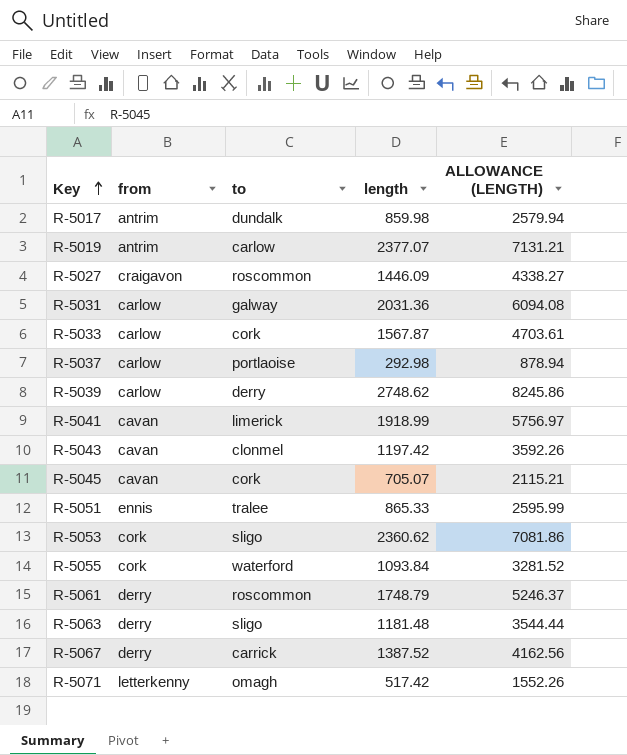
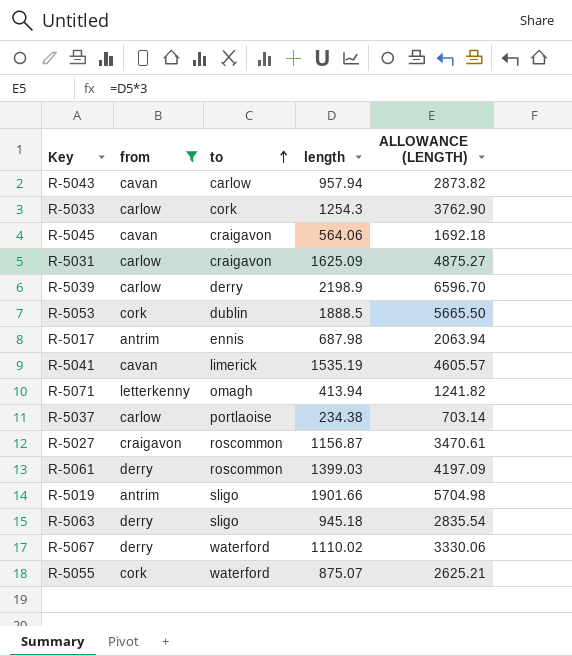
filter: none -> from != ennis
row order: Key ascending -> to ascending
R-5043 | to: clonmel -> carlow
R-5043 | length: 1197.42 -> 957.94
R-5043 | ALLOWANCE (LENGTH): 3592.26 -> 2873.82
R-5033 | length: 1567.87 -> 1254.3
R-5033 | ALLOWANCE (LENGTH): 4703.61 -> 3762.90
R-5045 | to: cork -> craigavon
R-5045 | length: 705.07 -> 564.06
R-5045 | ALLOWANCE (LENGTH): 2115.21 -> 1692.18
R-5031 | to: galway -> craigavon
R-5031 | length: 2031.36 -> 1625.09
R-5031 | ALLOWANCE (LENGTH): 6094.08 -> 4875.27
R-5039 | length: 2748.62 -> 2198.9
R-5039 | ALLOWANCE (LENGTH): 8245.86 -> 6596.70
R-5053 | to: sligo -> dublin
R-5053 | length: 2360.62 -> 1888.5
R-5053 | ALLOWANCE (LENGTH): 7081.86 -> 5665.50
R-5017 | to: dundalk -> ennis
R-5017 | length: 859.98 -> 687.98
R-5017 | ALLOWANCE (LENGTH): 2579.94 -> 2063.94
R-5041 | length: 1918.99 -> 1535.19
R-5041 | ALLOWANCE (LENGTH): 5756.97 -> 4605.57
R-5071 | length: 517.42 -> 413.94
R-5071 | ALLOWANCE (LENGTH): 1552.26 -> 1241.82
R-5037 | length: 292.98 -> 234.38
R-5037 | ALLOWANCE (LENGTH): 878.94 -> 703.14
R-5027 | length: 1446.09 -> 1156.87
R-5027 | ALLOWANCE (LENGTH): 4338.27 -> 3470.61
R-5061 | length: 1748.79 -> 1399.03
R-5061 | ALLOWANCE (LENGTH): 5246.37 -> 4197.09
R-5019 | to: carlow -> sligo
R-5019 | length: 2377.07 -> 1901.66
R-5019 | ALLOWANCE (LENGTH): 7131.21 -> 5704.98
R-5063 | length: 1181.48 -> 945.18
R-5063 | ALLOWANCE (LENGTH): 3544.44 -> 2835.54
R-5067 | to: carrick -> waterford
R-5067 | length: 1387.52 -> 1110.02
R-5067 | ALLOWANCE (LENGTH): 4162.56 -> 3330.06
R-5055 | length: 1093.84 -> 875.07
R-5055 | ALLOWANCE (LENGTH): 3281.52 -> 2625.21

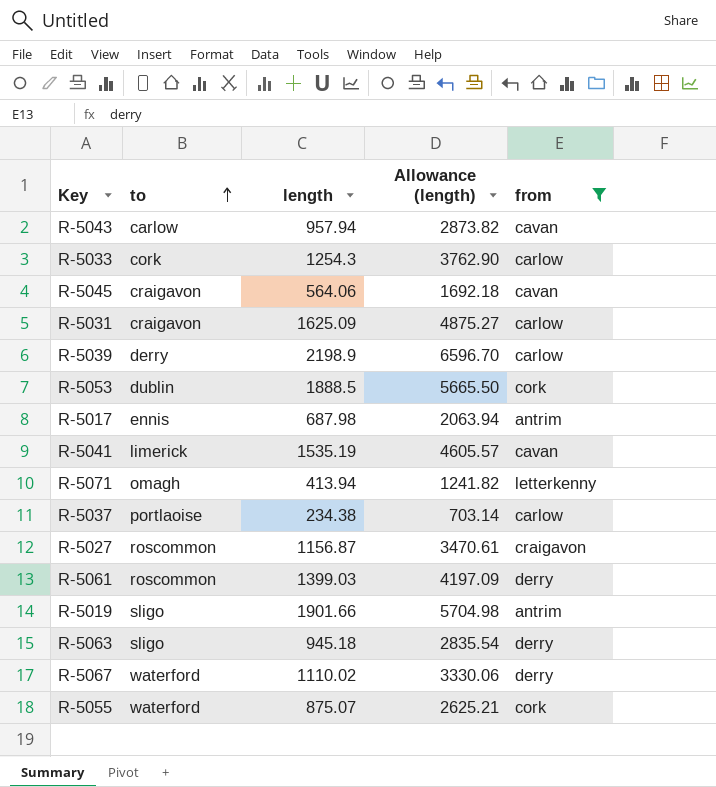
column name: ALLOWANCE (LENGTH) -> Allowance (length)
column from | position: 2 -> 5

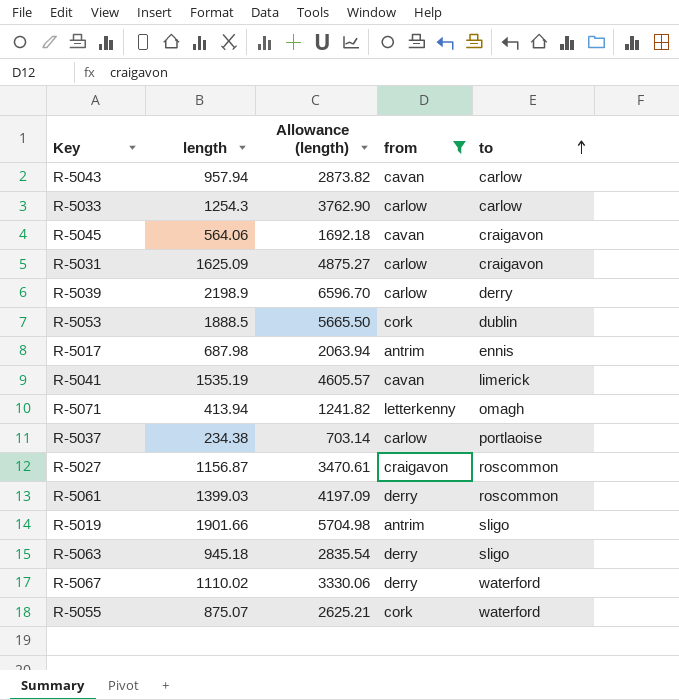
column to | position: 2 -> 5
R-5033 | to: cork -> carlow

